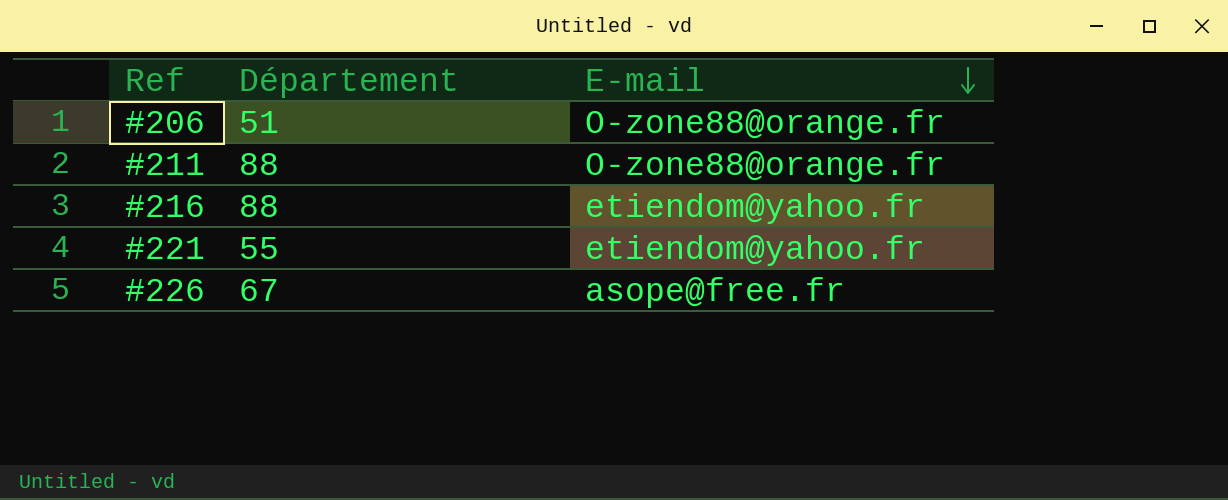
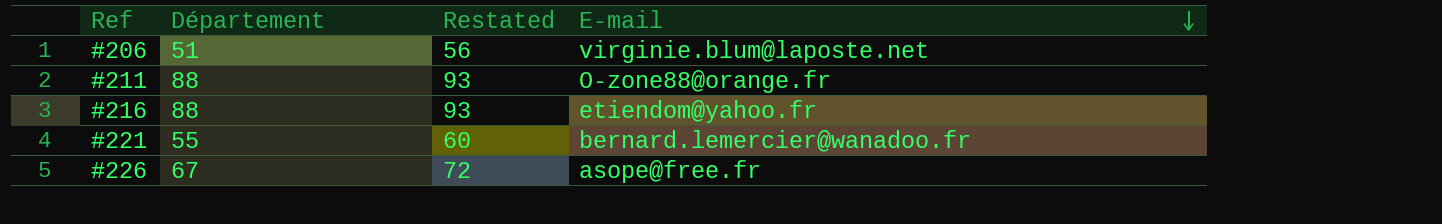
column Restated | formula: none -> [Département] + 5
#206 | E-mail: O-zone88@orange.fr -> virginie.blum@laposte.net
#221 | E-mail: etiendom@yahoo.fr -> bernard.lemercier@wanadoo.fr

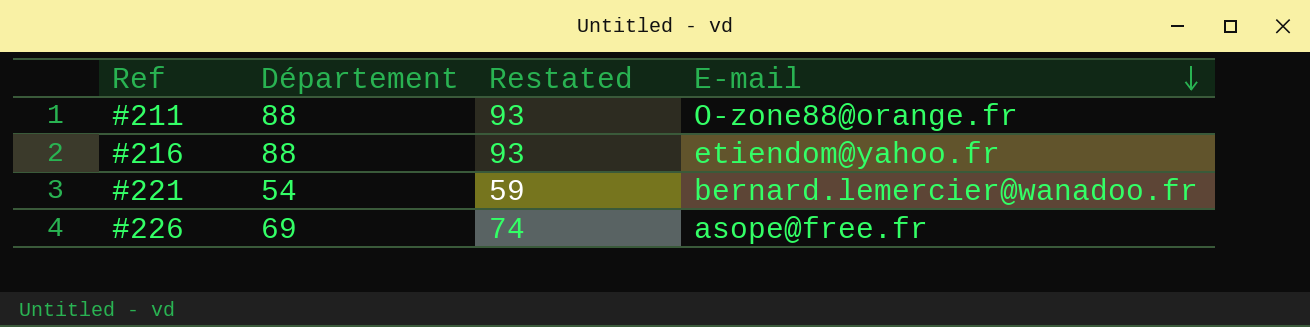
row #206: 51 | 56 | virginie.blum@laposte.net -> none
#221 | Département: 55 -> 54
#221 | Restated: 60 -> 59
#226 | Département: 67 -> 69
#226 | Restated: 72 -> 74

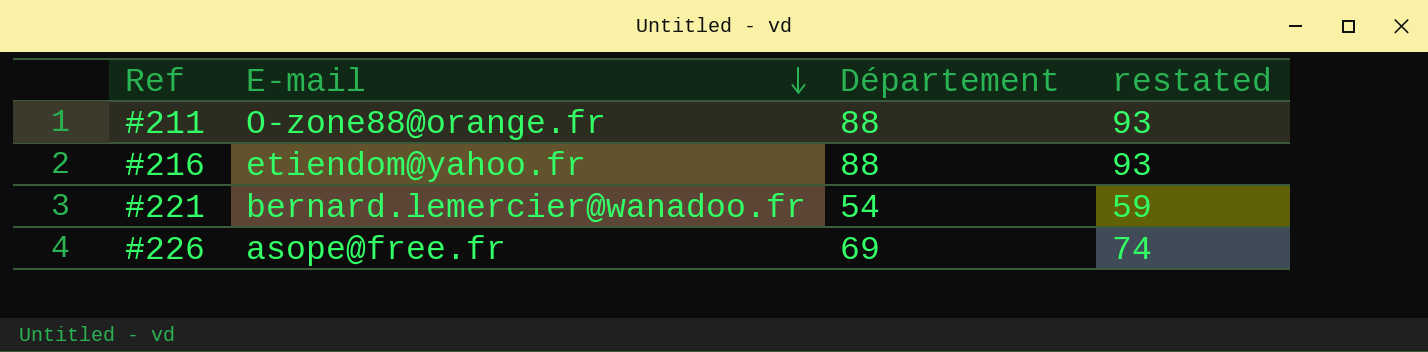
column E-mail | position: 4 -> 2
column name: Restated -> restated

